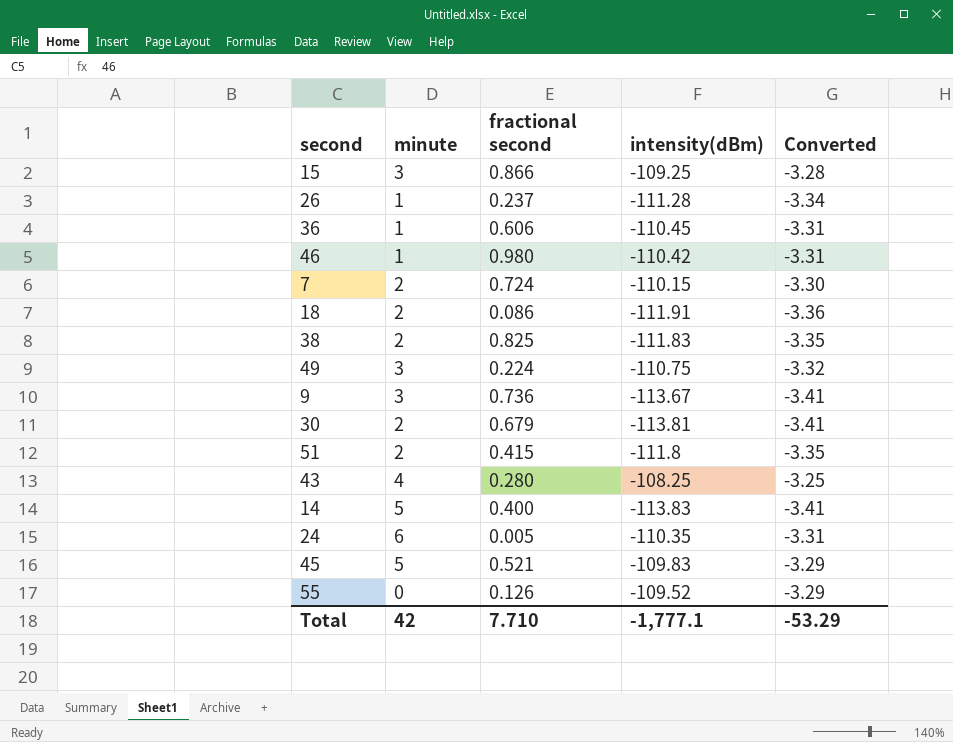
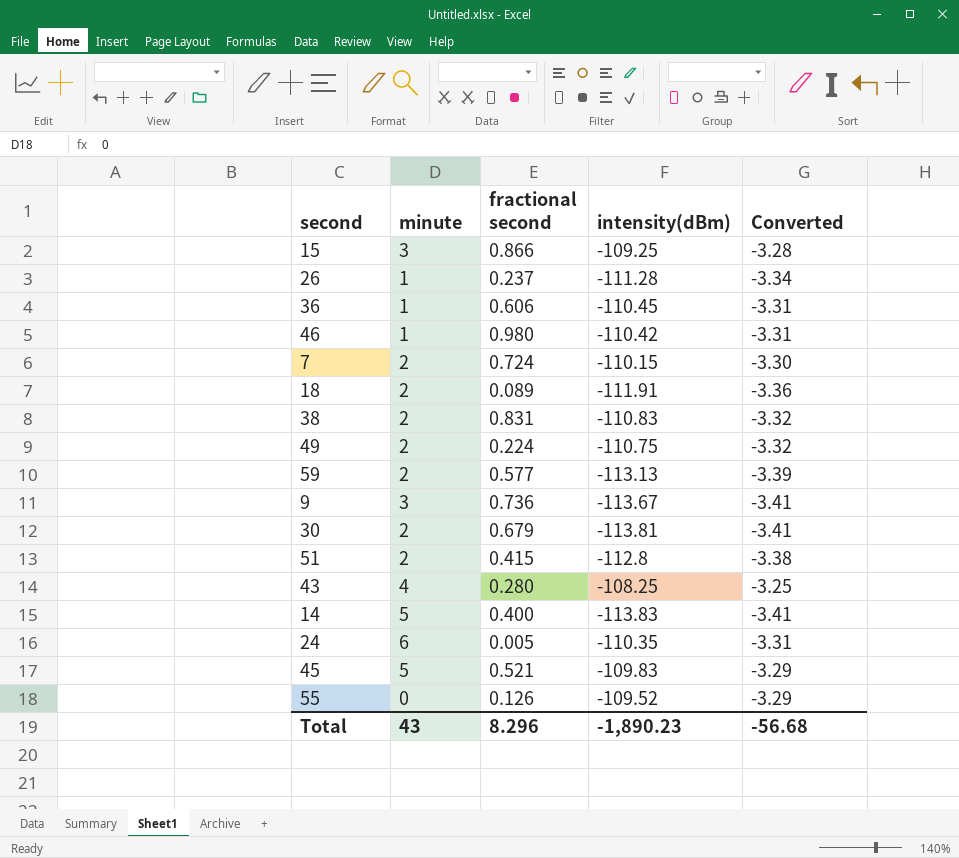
18 | fractional second: 0.086 -> 0.089
38 | fractional second: 0.825 -> 0.831
38 | intensity(dBm): -111.83 -> -110.83
38 | Converted: -3.35 -> -3.32
49 | minute: 3 -> 2
row 59: none -> 2 | 0.577 | -113.13 | -3.39
51 | intensity(dBm): -111.8 -> -112.8
51 | Converted: -3.35 -> -3.38
Total | minute: 42 -> 43
Total | fractional second: 7.710 -> 8.296
Total | intensity(dBm): -1,777.1 -> -1,890.23
Total | Converted: -53.29 -> -56.68

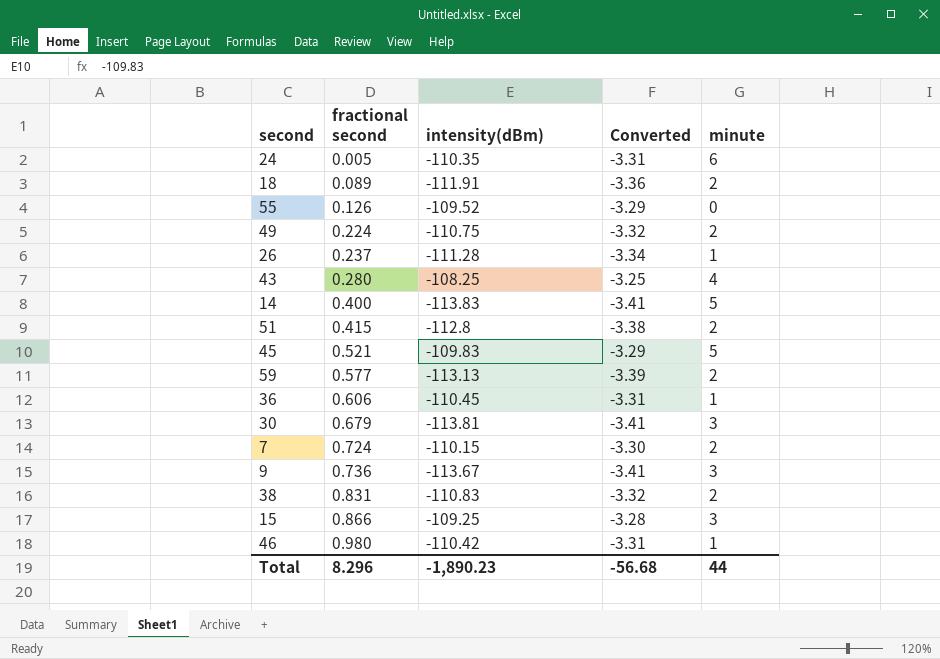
row order: none -> fractional second ascending
column minute | position: 2 -> 5
30 | minute: 2 -> 3
Total | minute: 43 -> 44

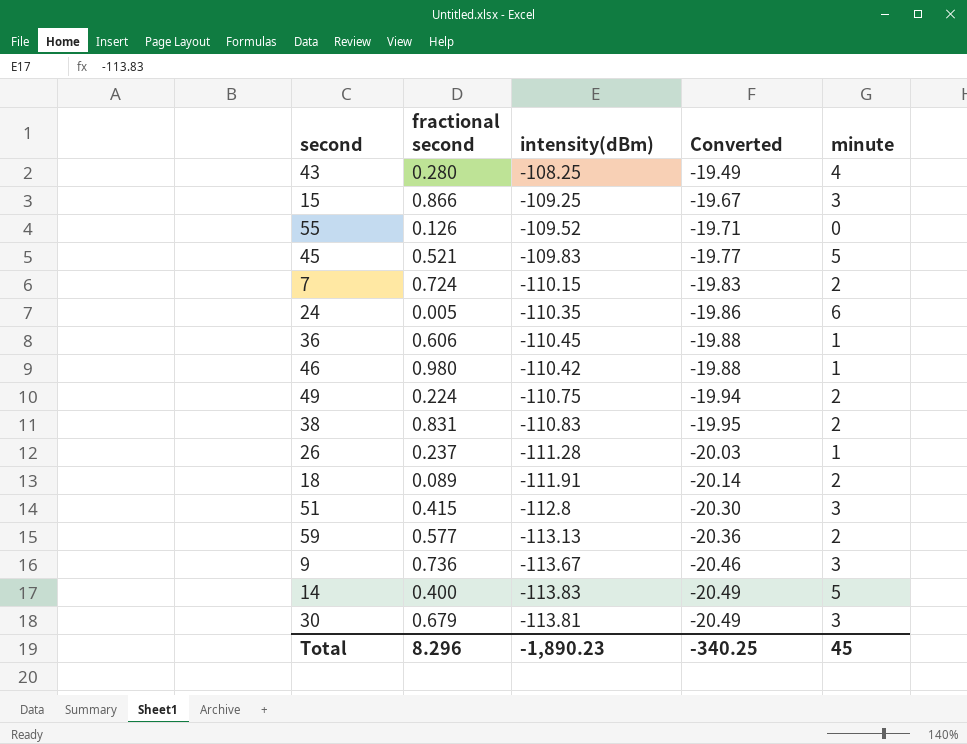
row order: fractional second ascending -> Converted descending
column Converted | formula: [intensity(dBm)] * 0.03 -> [intensity(dBm)] * 0.18
51 | minute: 2 -> 3
Total | Converted: -56.68 -> -340.25
Total | minute: 44 -> 45

